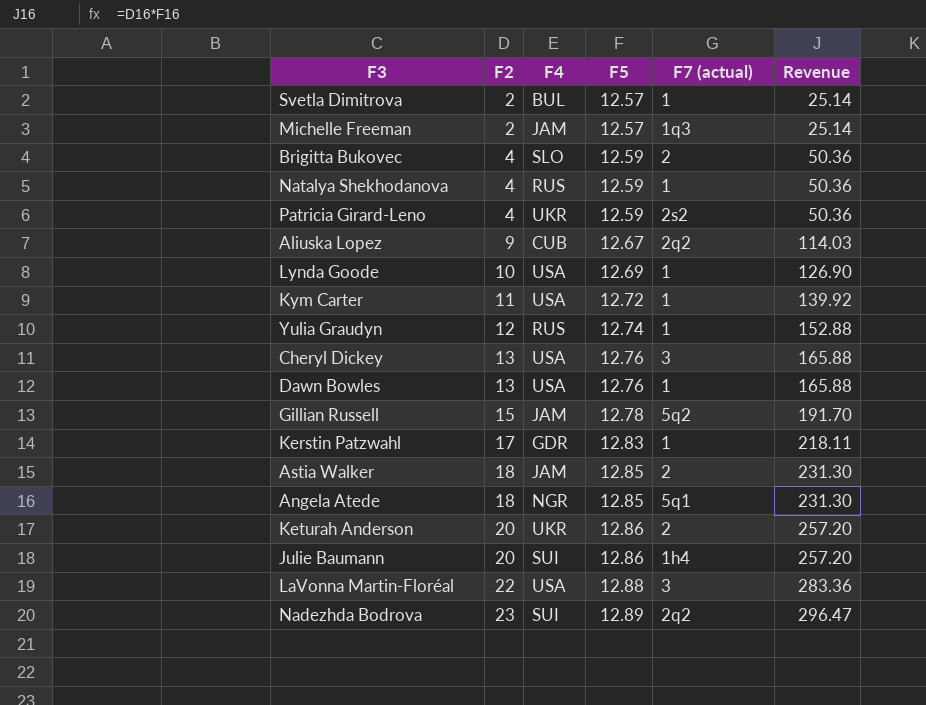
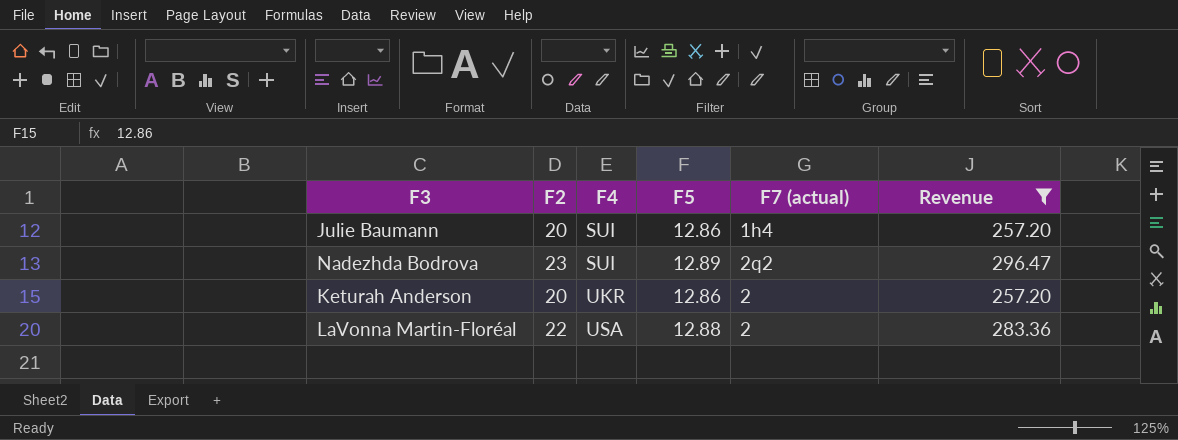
filter: none -> Revenue >= 257.20
row order: F2 ascending -> F4 ascending
LaVonna Martin-Floréal | F7 (actual): 3 -> 2

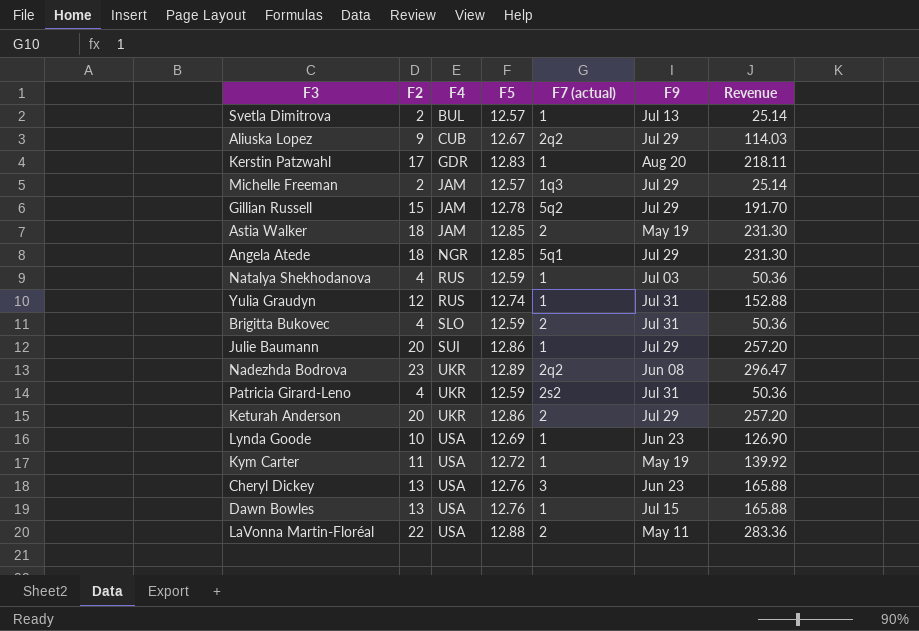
filter: Revenue >= 257.20 -> none
column F9 | position: none -> 6
Julie Baumann | F7 (actual): 1h4 -> 1
Nadezhda Bodrova | F4: SUI -> UKR

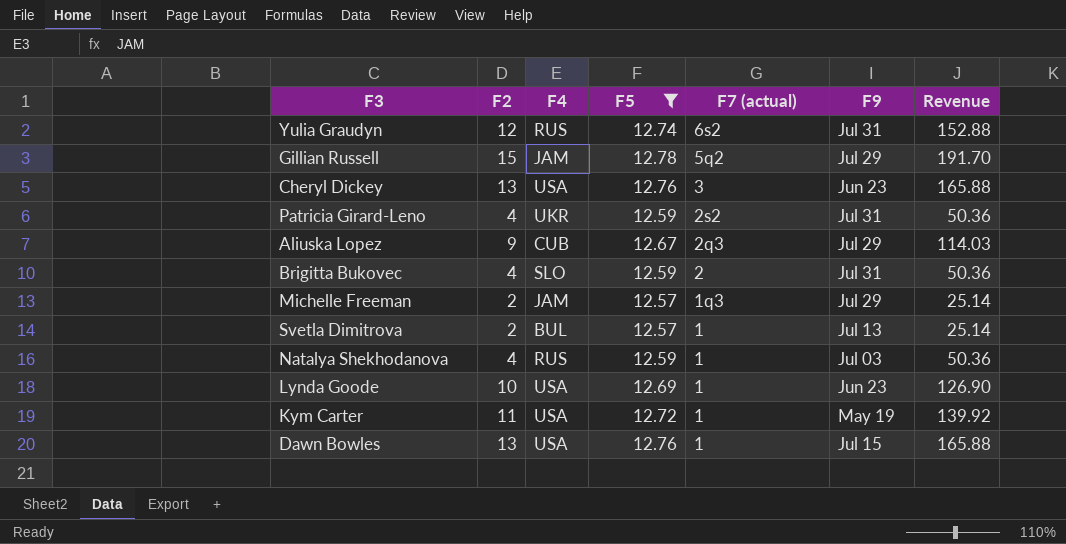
filter: none -> F5 <= 12.78
row order: F4 ascending -> F7 (actual) descending
Yulia Graudyn | F7 (actual): 1 -> 6s2
Aliuska Lopez | F7 (actual): 2q2 -> 2q3

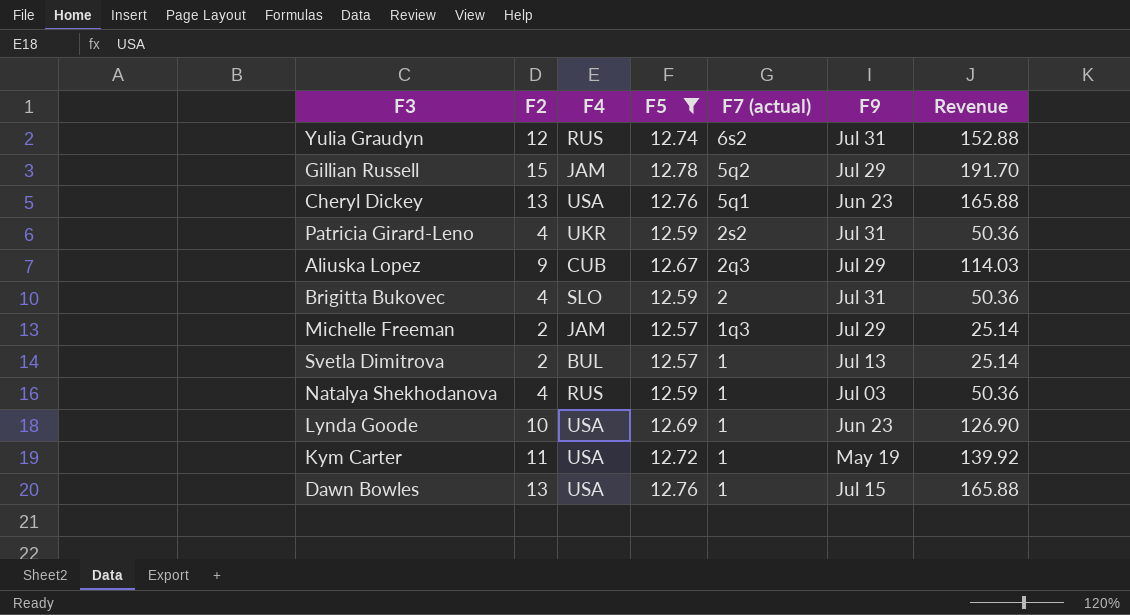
Cheryl Dickey | F7 (actual): 3 -> 5q1

